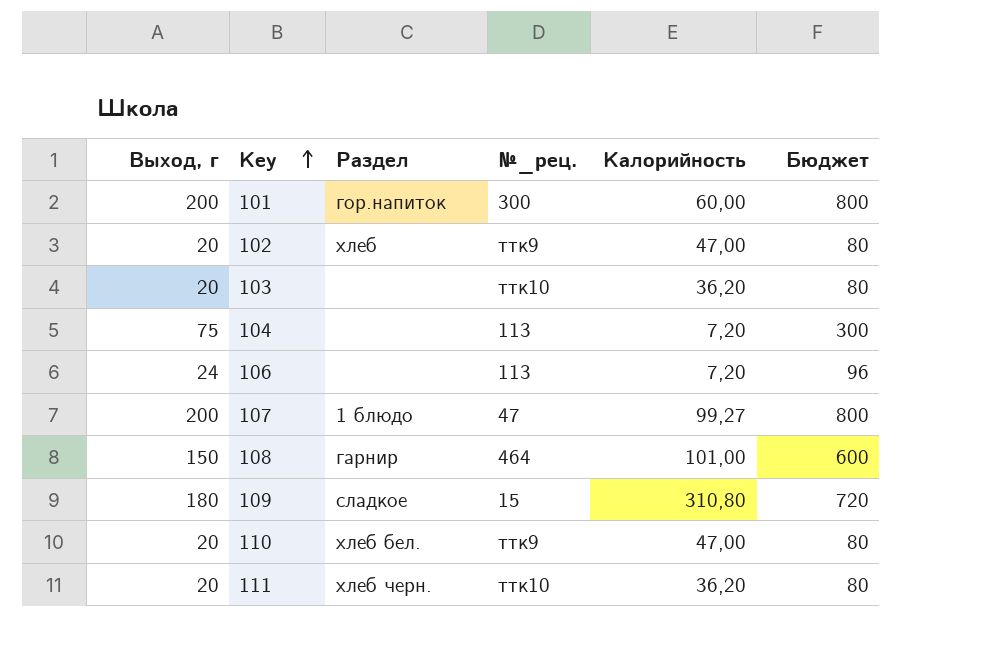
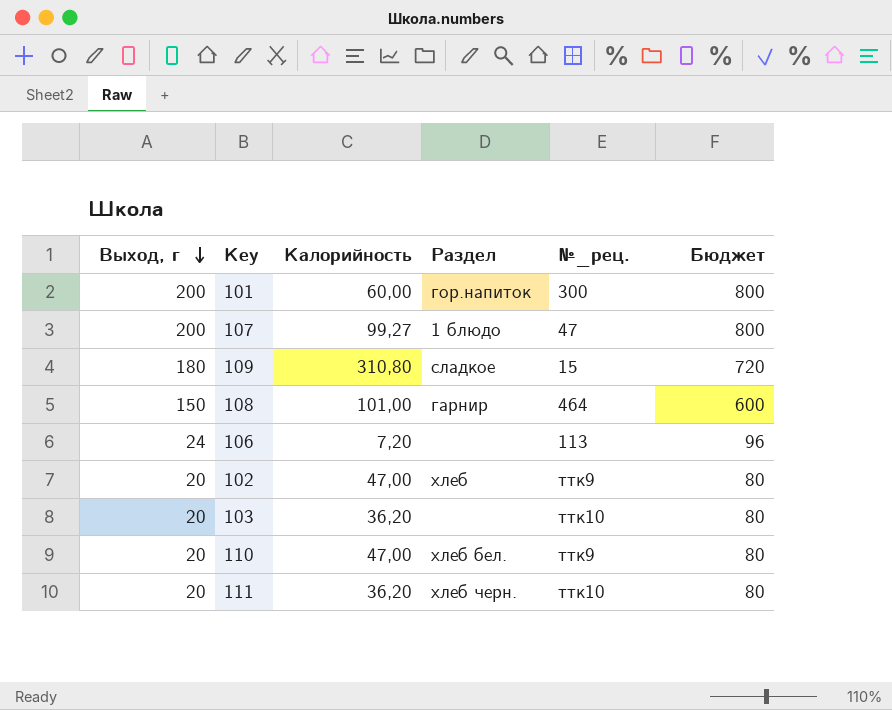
row order: Key ascending -> Выход, г descending
column Калорийность | position: 5 -> 3
row 104: 75 | none | 113 | 7,20 | 300 -> none

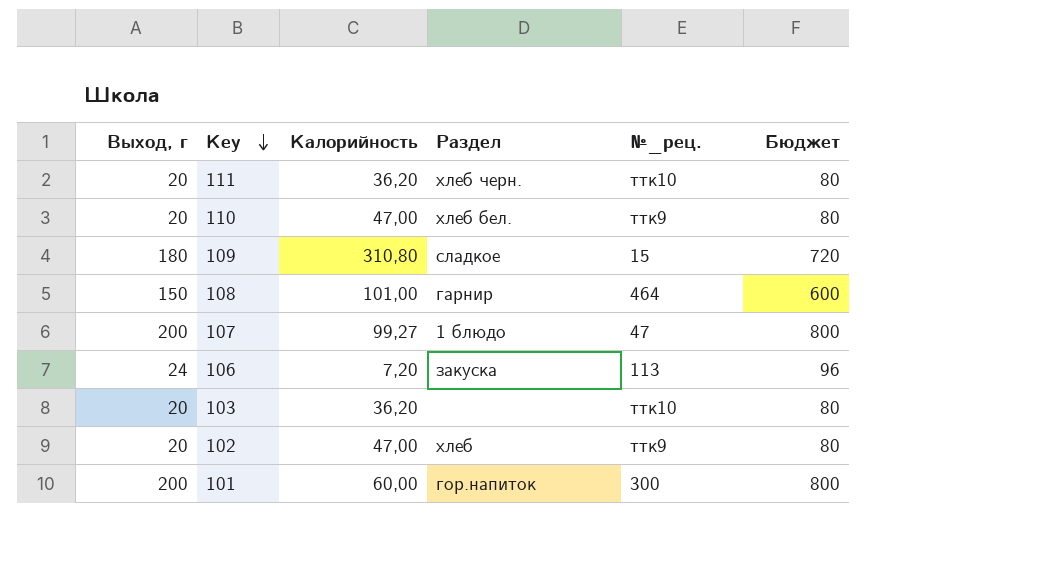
row order: Выход, г descending -> Key descending
106 | Раздел: none -> закуска

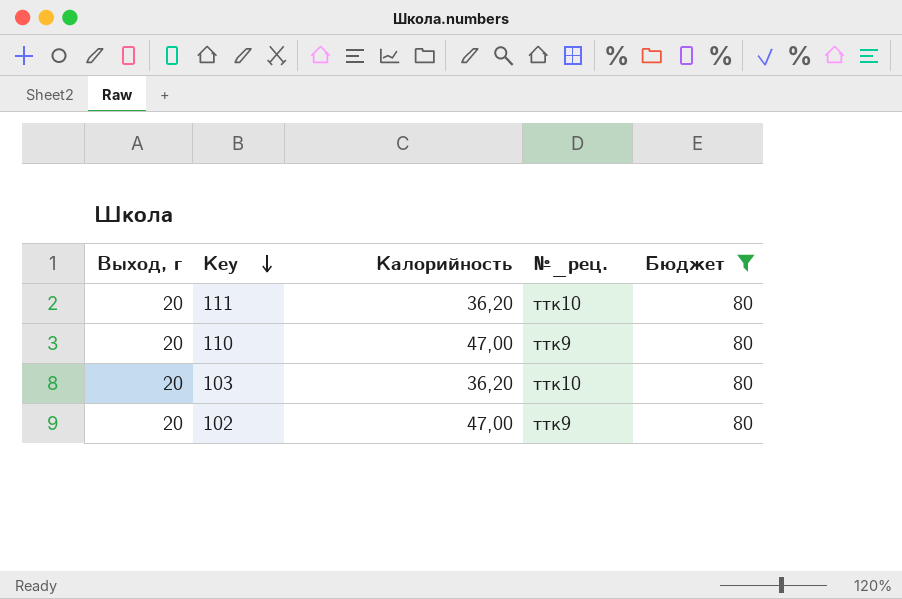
filter: none -> Бюджет = 80
column Раздел | position: 4 -> none

